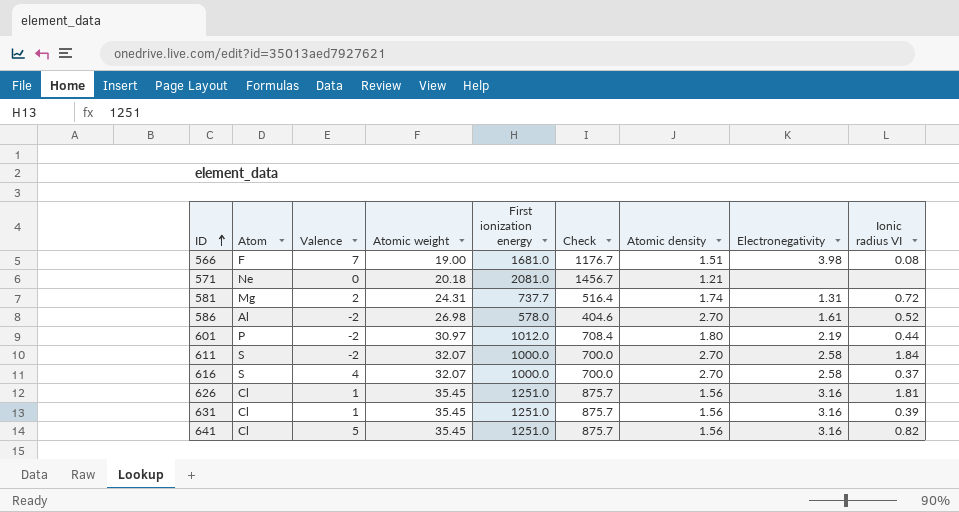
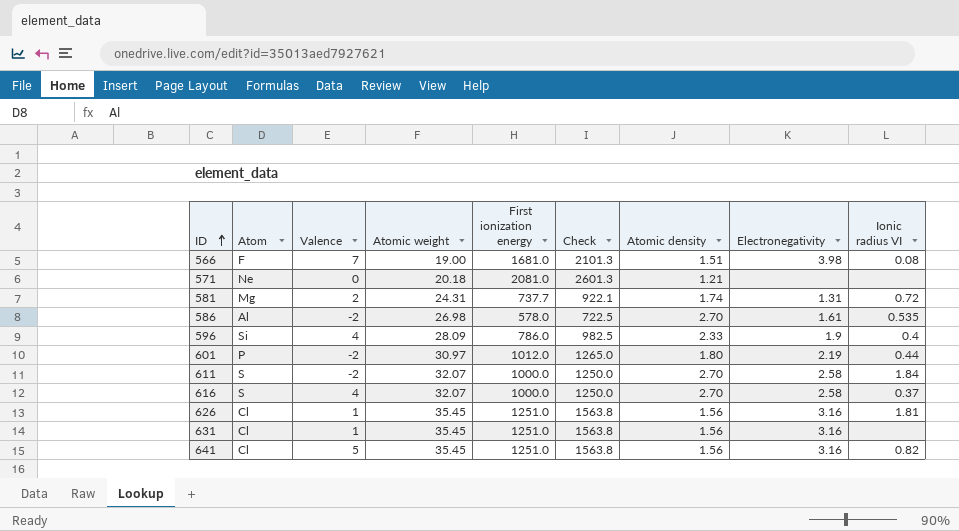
column Check | formula: [First ionization energy] * 0.7 -> [First ionization energy] * 1.25
586 | Ionic radius VI: 0.52 -> 0.535
row 596: none -> Si | 4 | 28.09 | 786.0 | 982.5 | 2.33 | 1.9 | 0.4
631 | Ionic radius VI: 0.39 -> none

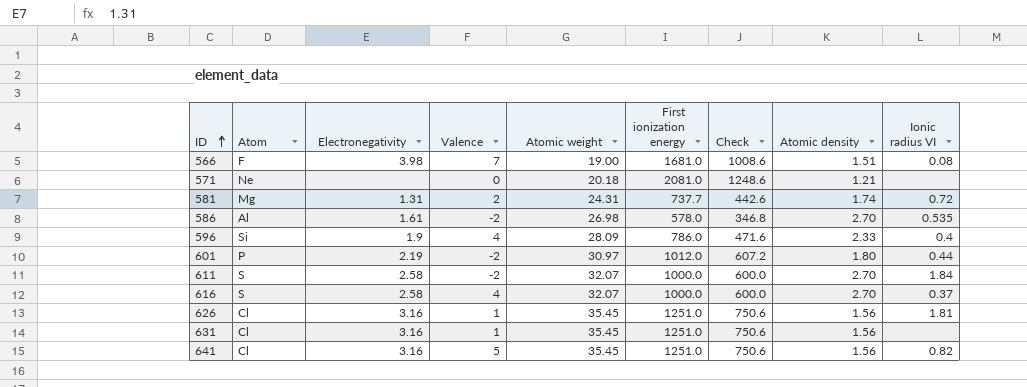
column Electronegativity | position: 8 -> 3
column Check | formula: [First ionization energy] * 1.25 -> [First ionization energy] * 0.6

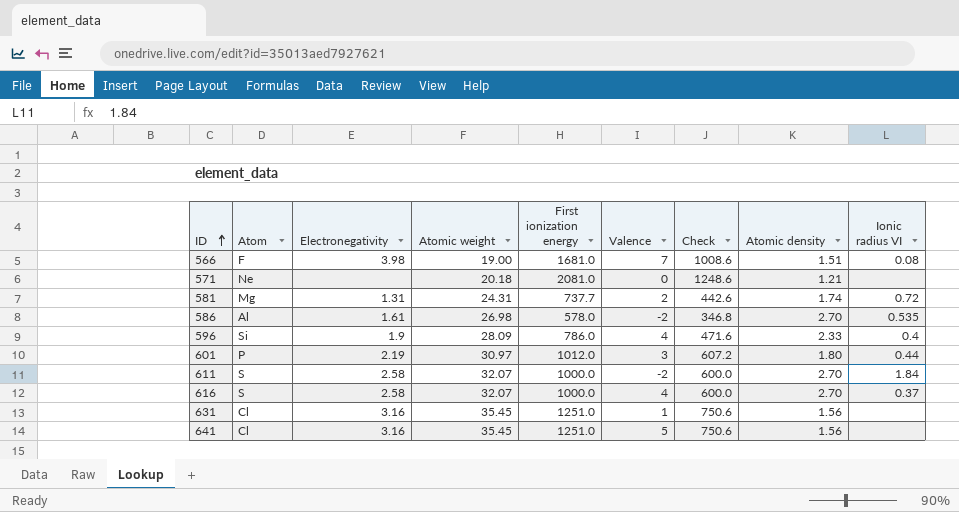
column Valence | position: 4 -> 6
row 626: Cl | 3.16 | 1 | 35.45 | 1251.0 | 750.6 | 1.56 | 1.81 -> none
601 | Valence: -2 -> 3
641 | Ionic radius VI: 0.82 -> none

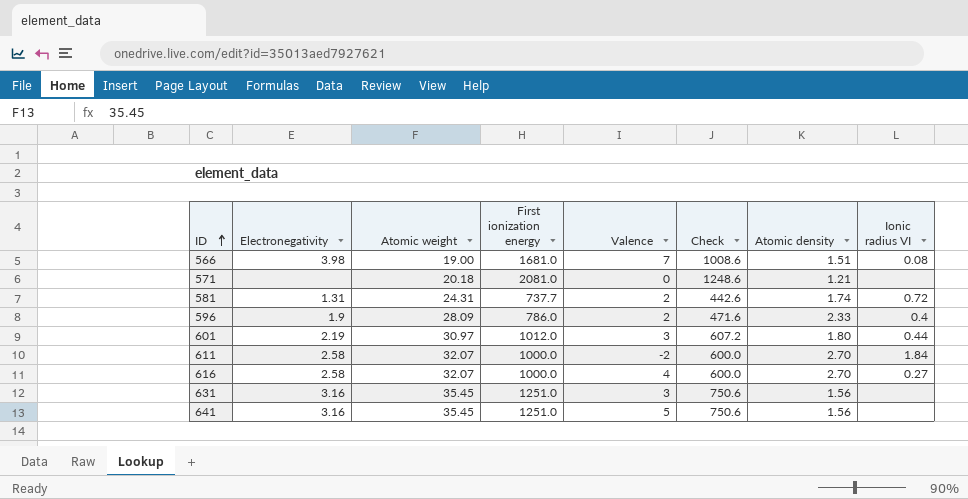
column Atom | position: 2 -> none
row 586: Al | 1.61 | 26.98 | 578.0 | -2 | 346.8 | 2.70 | 0.535 -> none
596 | Valence: 4 -> 2
616 | Ionic radius VI: 0.37 -> 0.27
631 | Valence: 1 -> 3

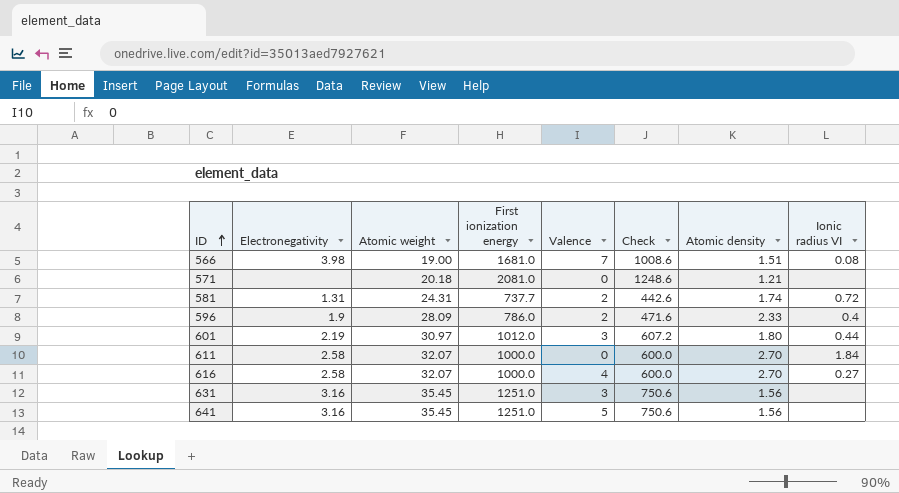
611 | Valence: -2 -> 0

